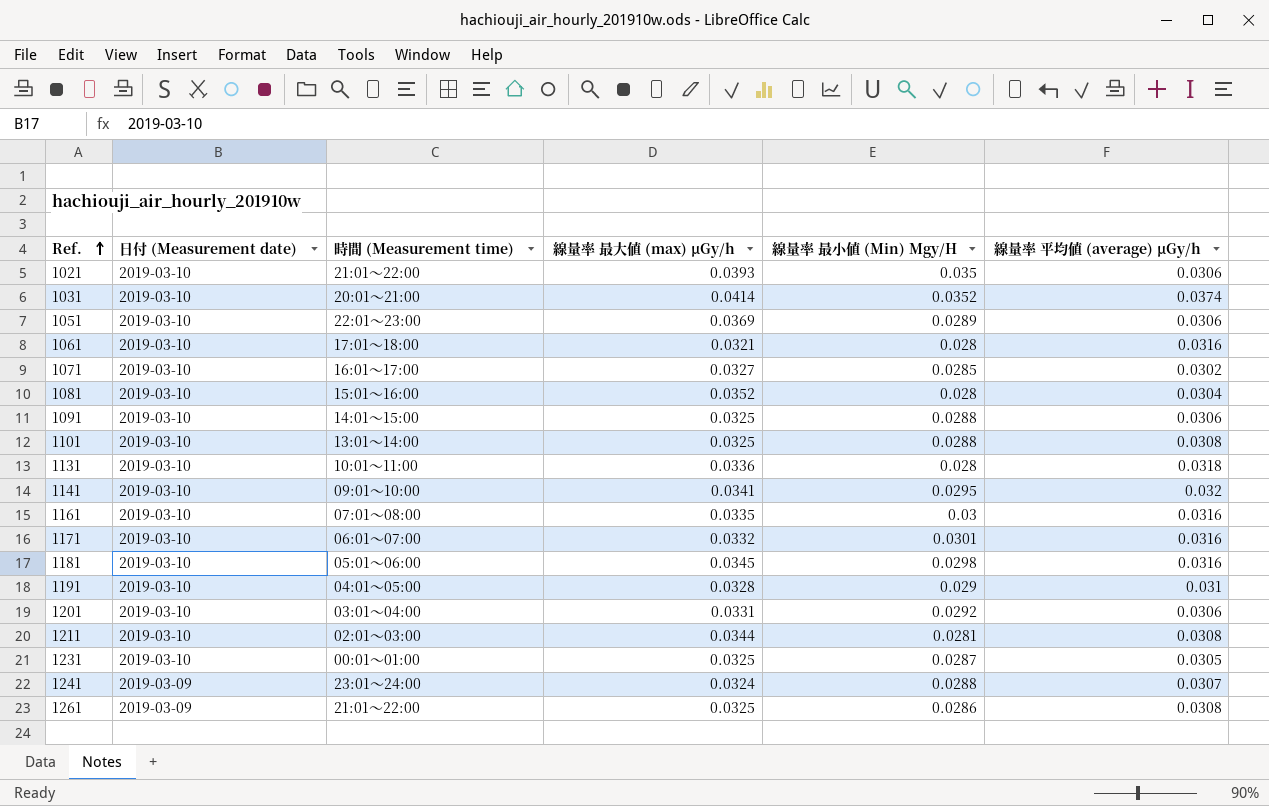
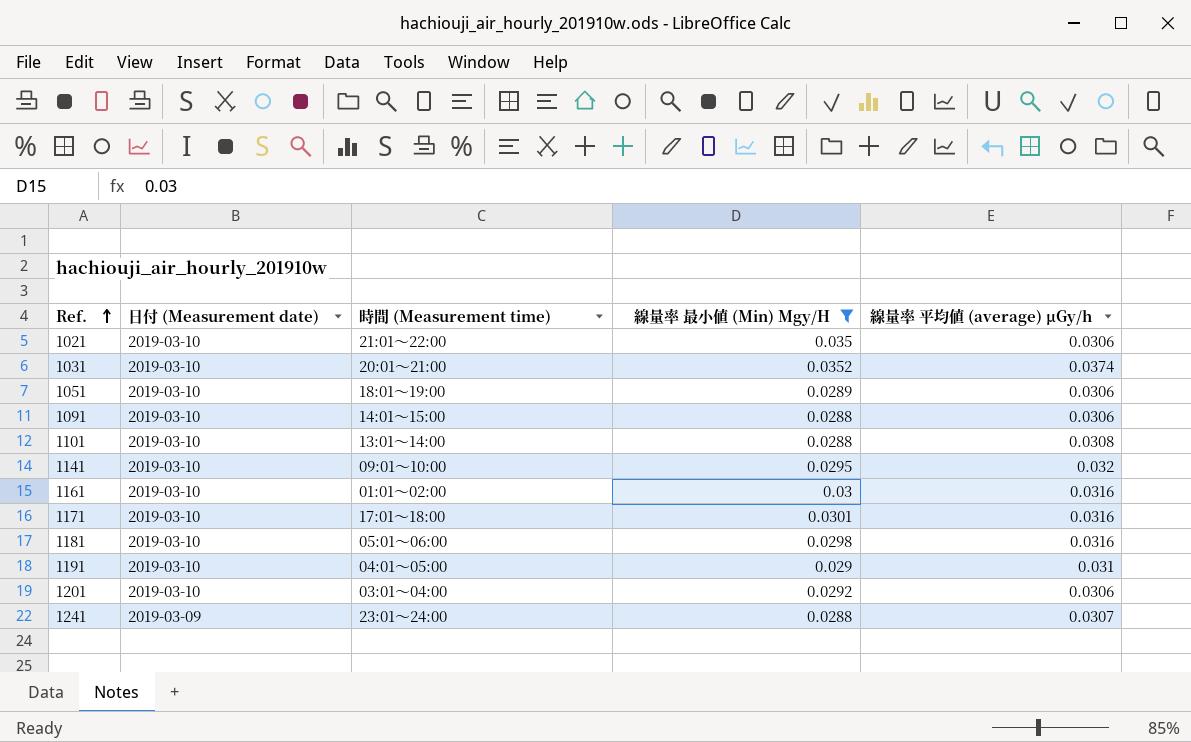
filter: none -> 線量率 最小値 (Min) Μgy/H >= 0.0288
column 線量率 最大値 (max) μGy/h | position: 4 -> none
1051 | 時間 (Measurement time): 22:01～23:00 -> 18:01～19:00
1161 | 時間 (Measurement time): 07:01～08:00 -> 01:01～02:00
1171 | 時間 (Measurement time): 06:01～07:00 -> 17:01～18:00

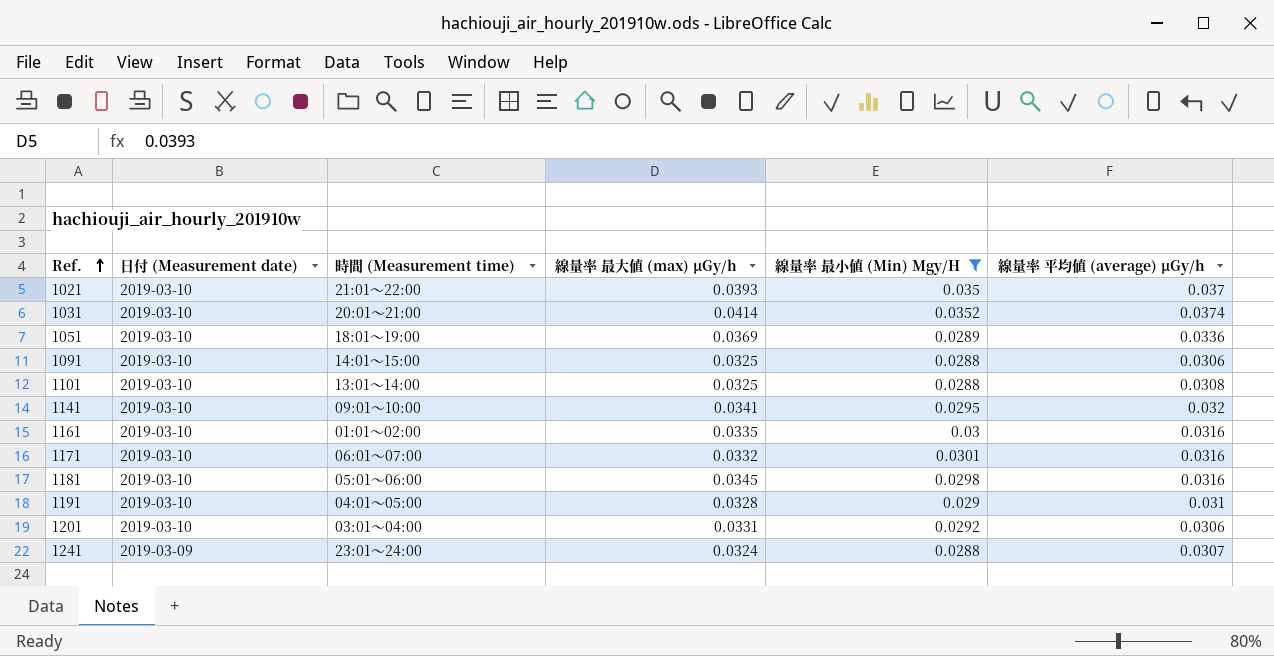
column 線量率 最大値 (max) μGy/h | position: none -> 4
1021 | 線量率 平均値 (average) μGy/h: 0.0306 -> 0.037
1051 | 線量率 平均値 (average) μGy/h: 0.0306 -> 0.0336
1171 | 時間 (Measurement time): 17:01～18:00 -> 06:01～07:00

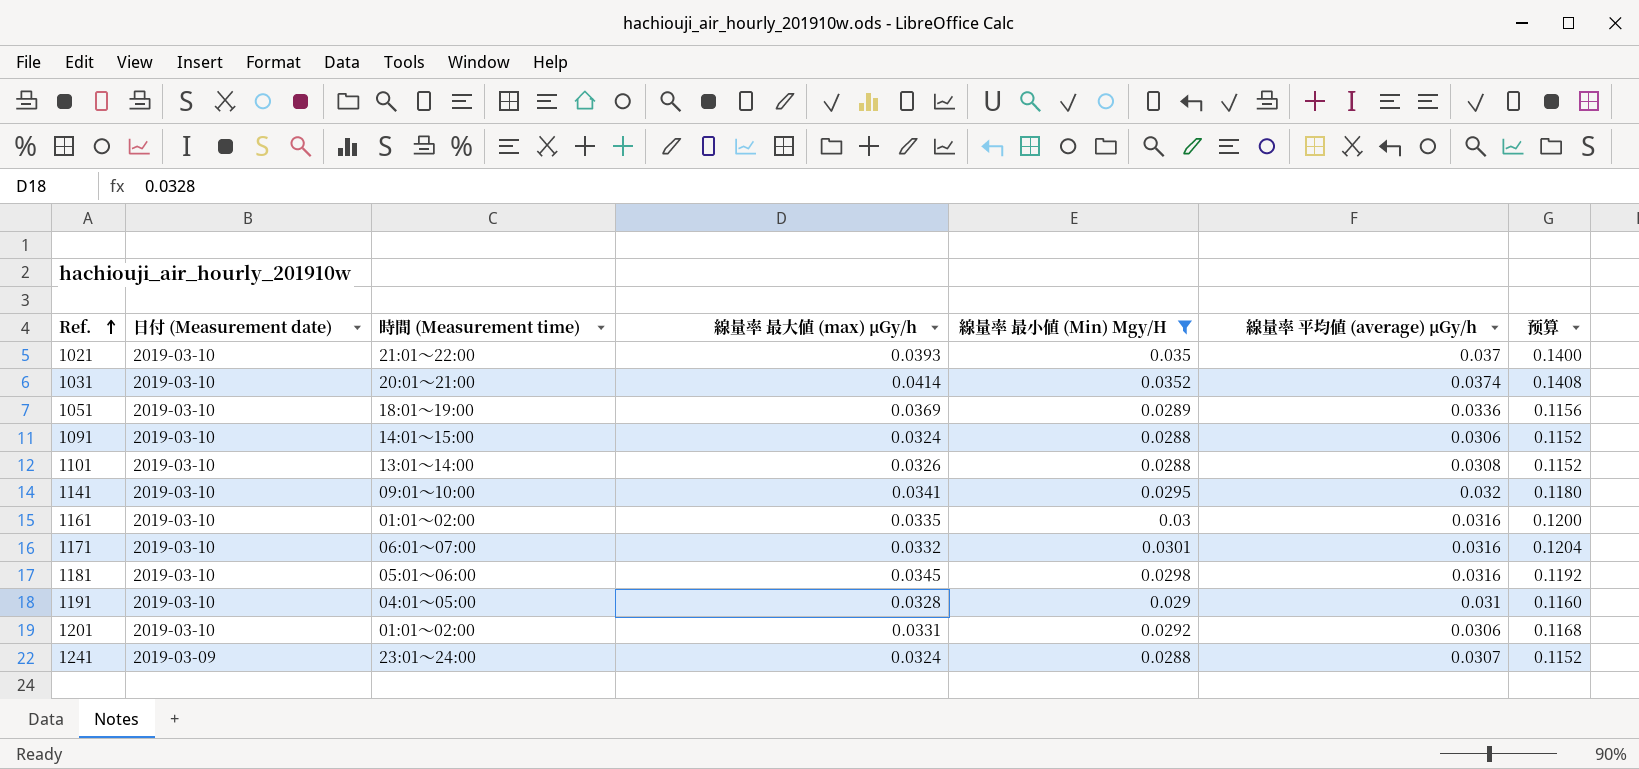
column 预算 | formula: none -> [線量率 最小値 (Min) Μgy/H] * 4
1091 | 線量率 最大値 (max) μGy/h: 0.0325 -> 0.0324
1101 | 線量率 最大値 (max) μGy/h: 0.0325 -> 0.0326
1201 | 時間 (Measurement time): 03:01～04:00 -> 01:01～02:00

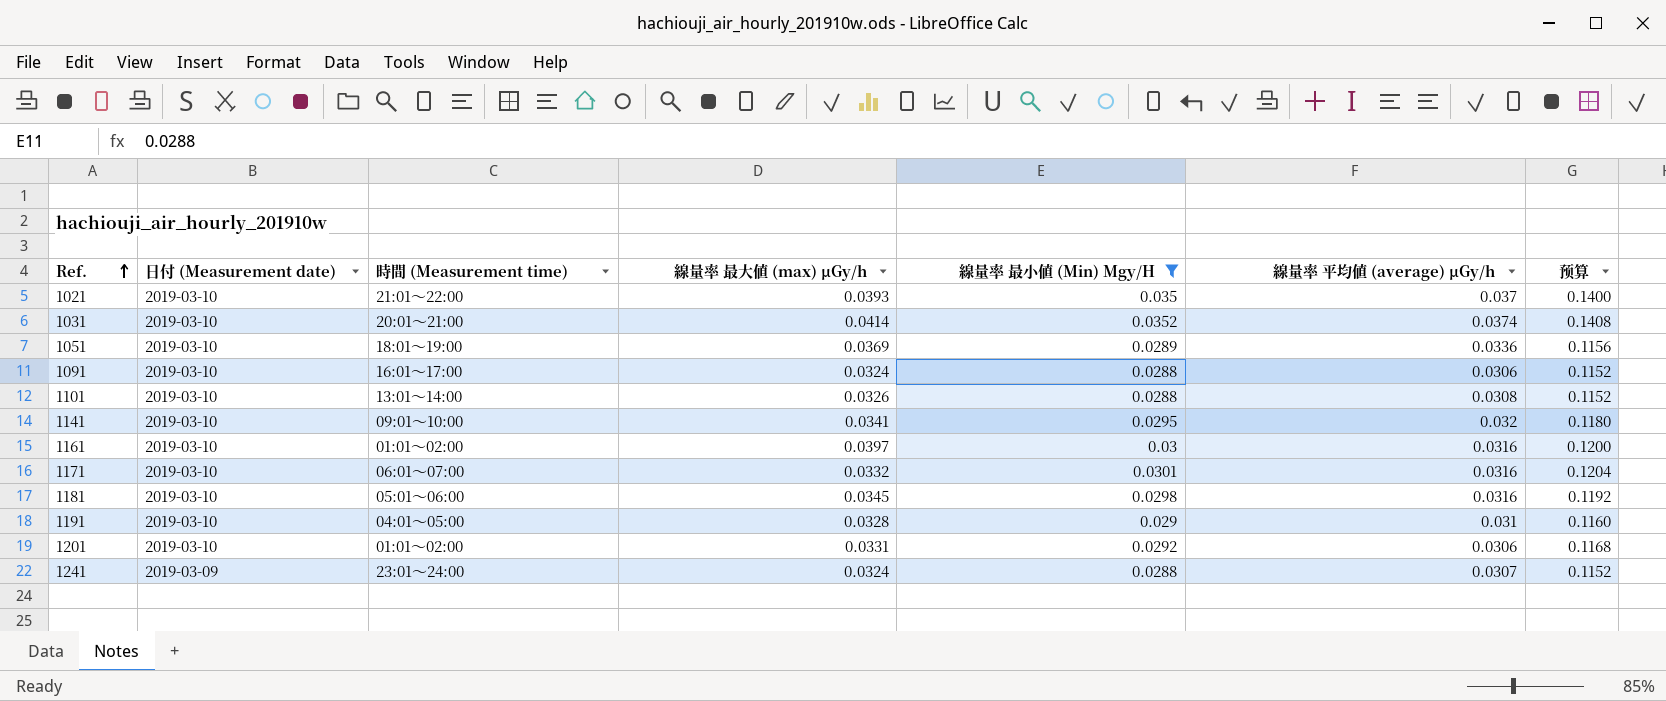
1091 | 時間 (Measurement time): 14:01～15:00 -> 16:01～17:00
1161 | 線量率 最大値 (max) μGy/h: 0.0335 -> 0.0397

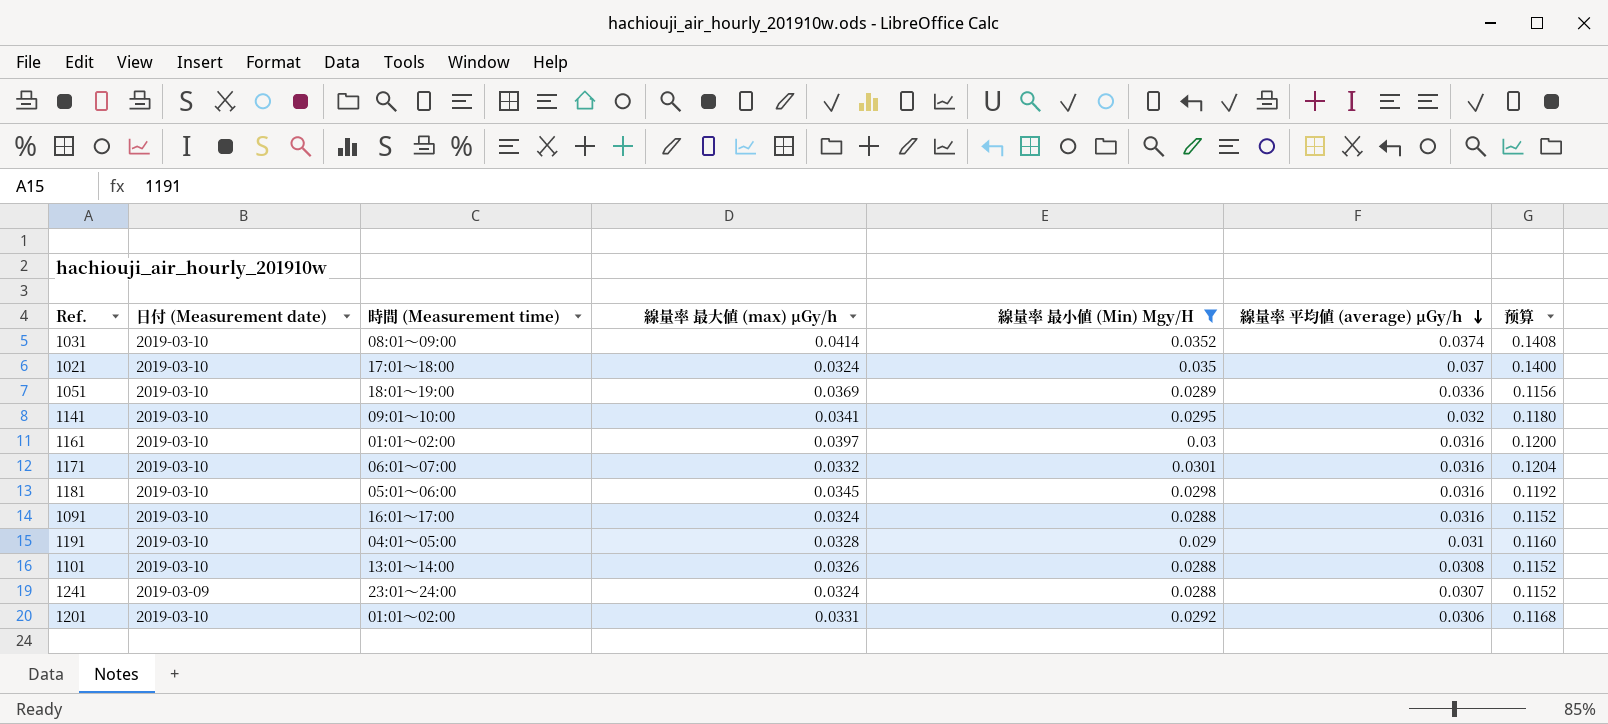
row order: Ref. ascending -> 線量率 平均値 (average) μGy/h descending
1031 | 時間 (Measurement time): 20:01～21:00 -> 08:01～09:00
1021 | 時間 (Measurement time): 21:01～22:00 -> 17:01～18:00
1021 | 線量率 最大値 (max) μGy/h: 0.0393 -> 0.0324
1091 | 線量率 平均値 (average) μGy/h: 0.0306 -> 0.0316

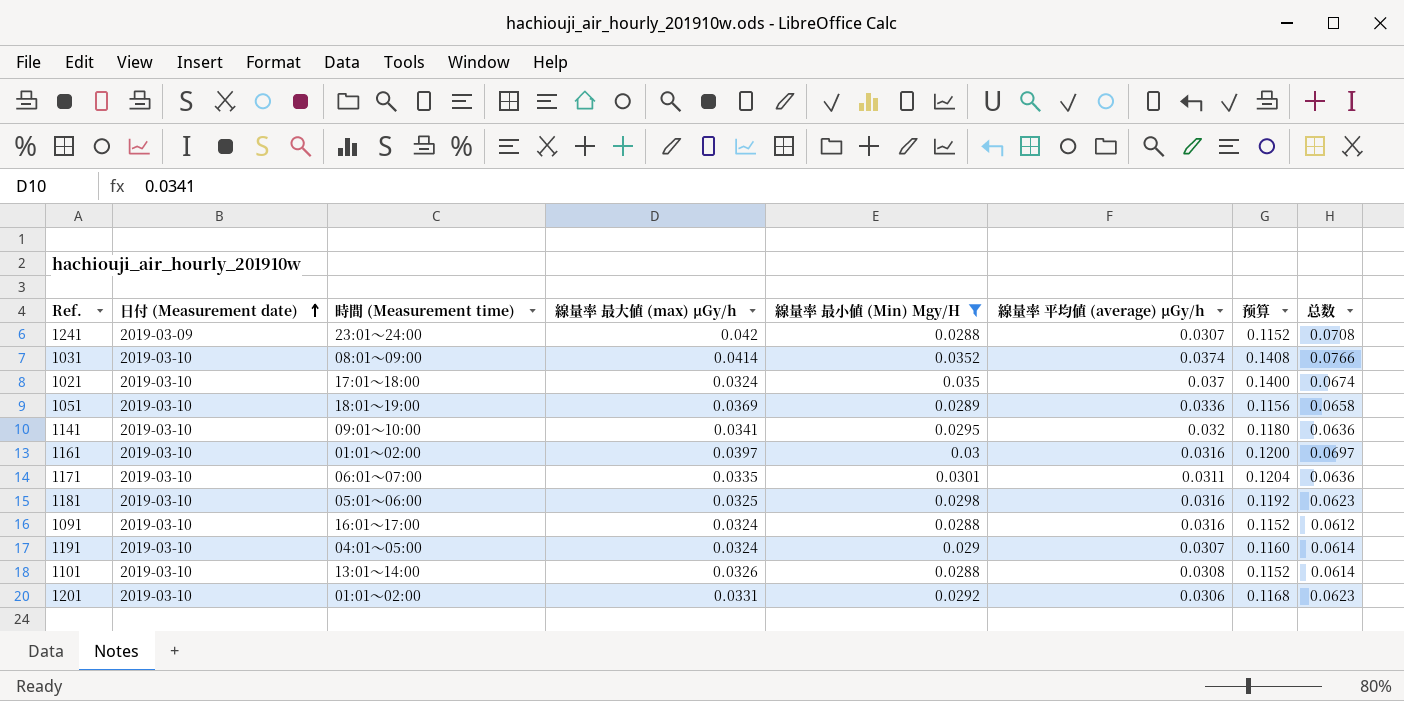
row order: 線量率 平均値 (average) μGy/h descending -> 日付 (Measurement date) ascending
column 总数 | formula: none -> [線量率 最大値 (max) μGy/h] + [線量率 最小値 (Min) Μgy/H]
1241 | 線量率 最大値 (max) μGy/h: 0.0324 -> 0.042
1171 | 線量率 最大値 (max) μGy/h: 0.0332 -> 0.0335
1171 | 線量率 平均値 (average) μGy/h: 0.0316 -> 0.0311
1181 | 線量率 最大値 (max) μGy/h: 0.0345 -> 0.0325
1191 | 線量率 最大値 (max) μGy/h: 0.0328 -> 0.0324
1191 | 線量率 平均値 (average) μGy/h: 0.031 -> 0.0307

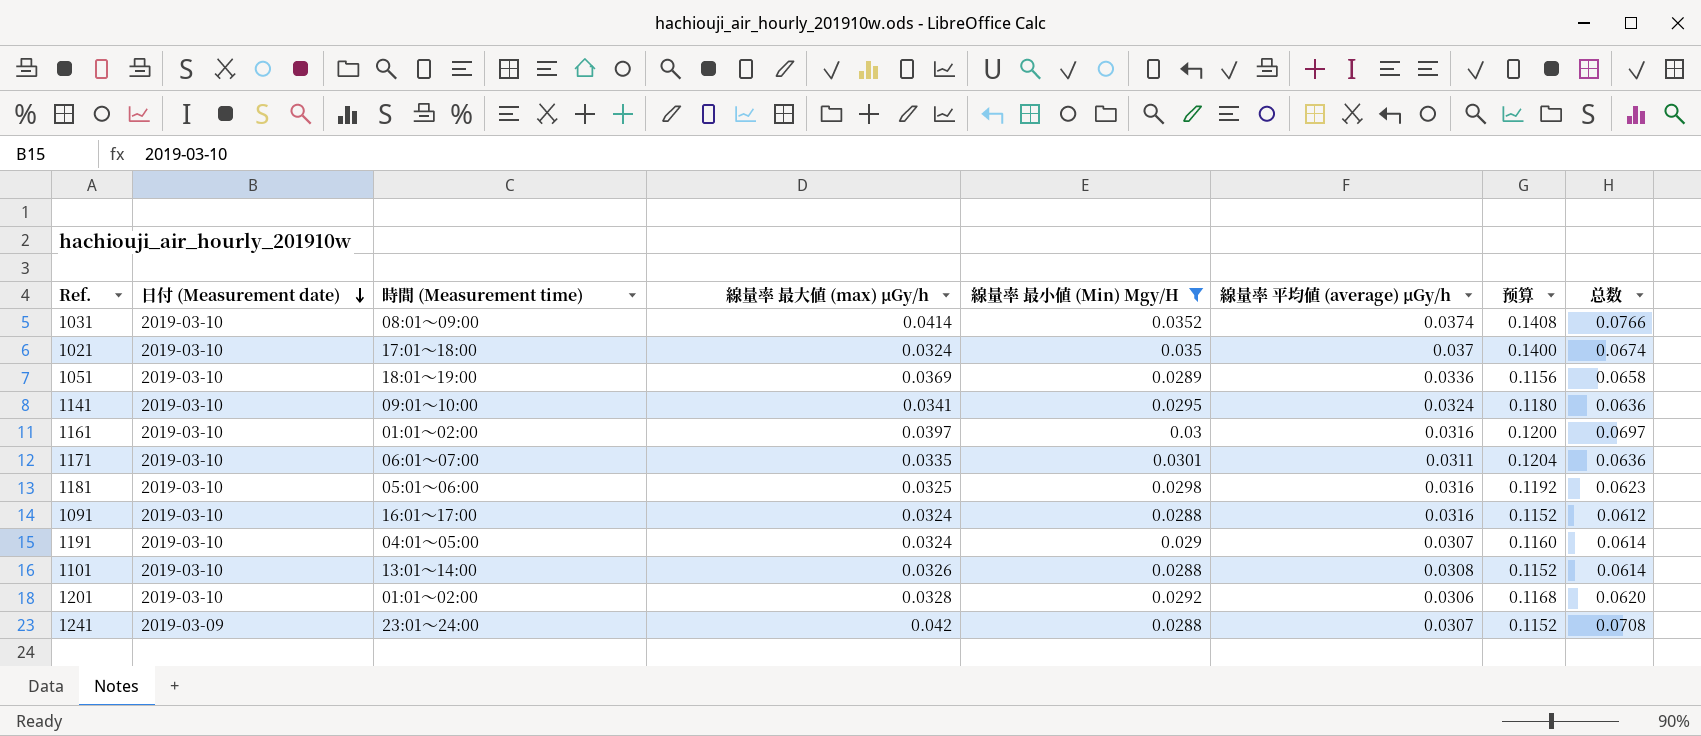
row order: 日付 (Measurement date) ascending -> 日付 (Measurement date) descending
1141 | 線量率 平均値 (average) μGy/h: 0.032 -> 0.0324
1201 | 線量率 最大値 (max) μGy/h: 0.0331 -> 0.0328
1201 | 总数: 0.0623 -> 0.0620

